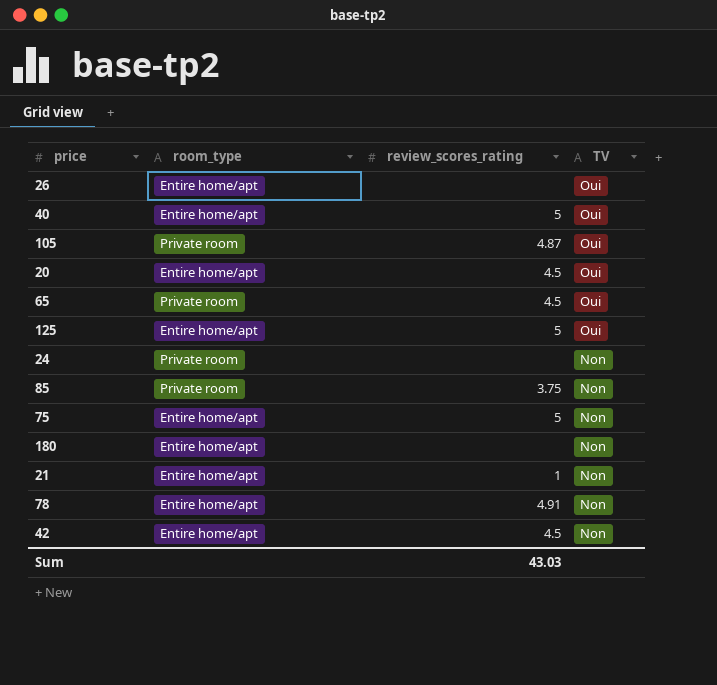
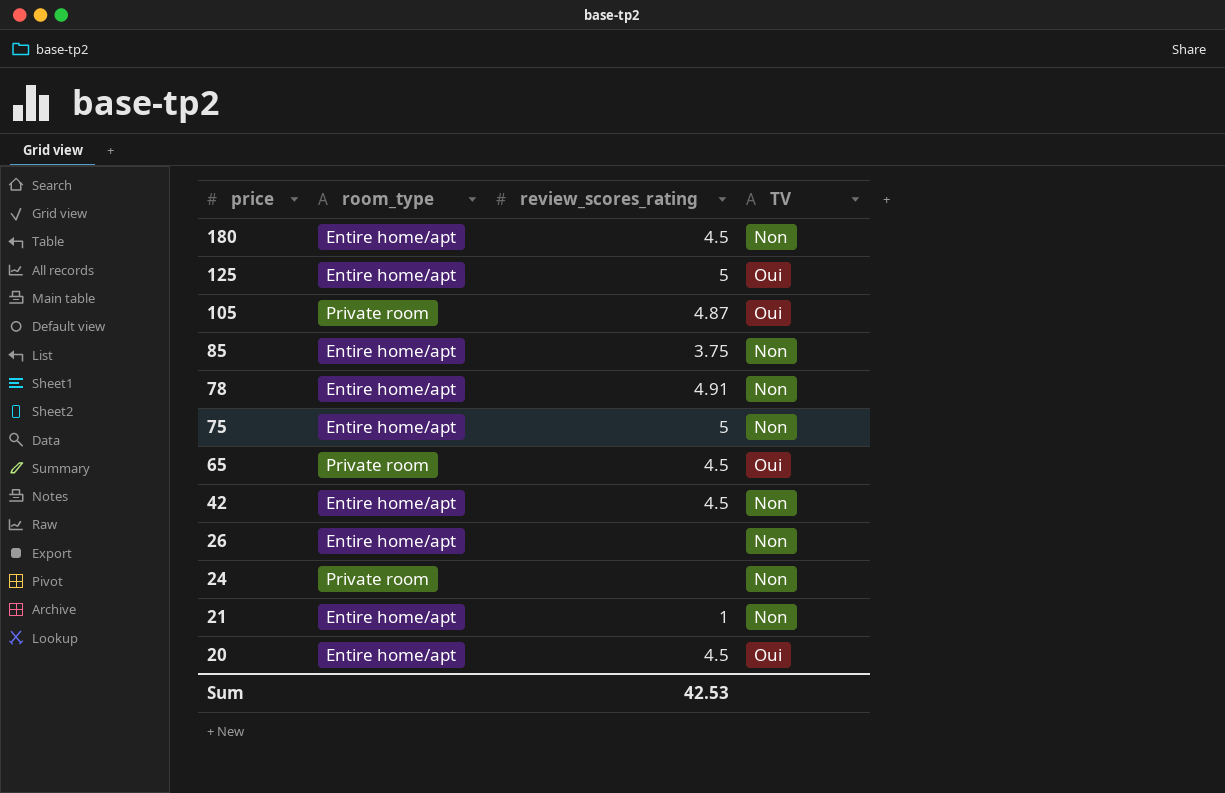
row order: TV descending -> price descending
row 40: Entire home/apt | 5 | Oui -> none
180 | review_scores_rating: none -> 4.5
85 | room_type: Private room -> Entire home/apt
26 | TV: Oui -> Non
Sum | review_scores_rating: 43.03 -> 42.53

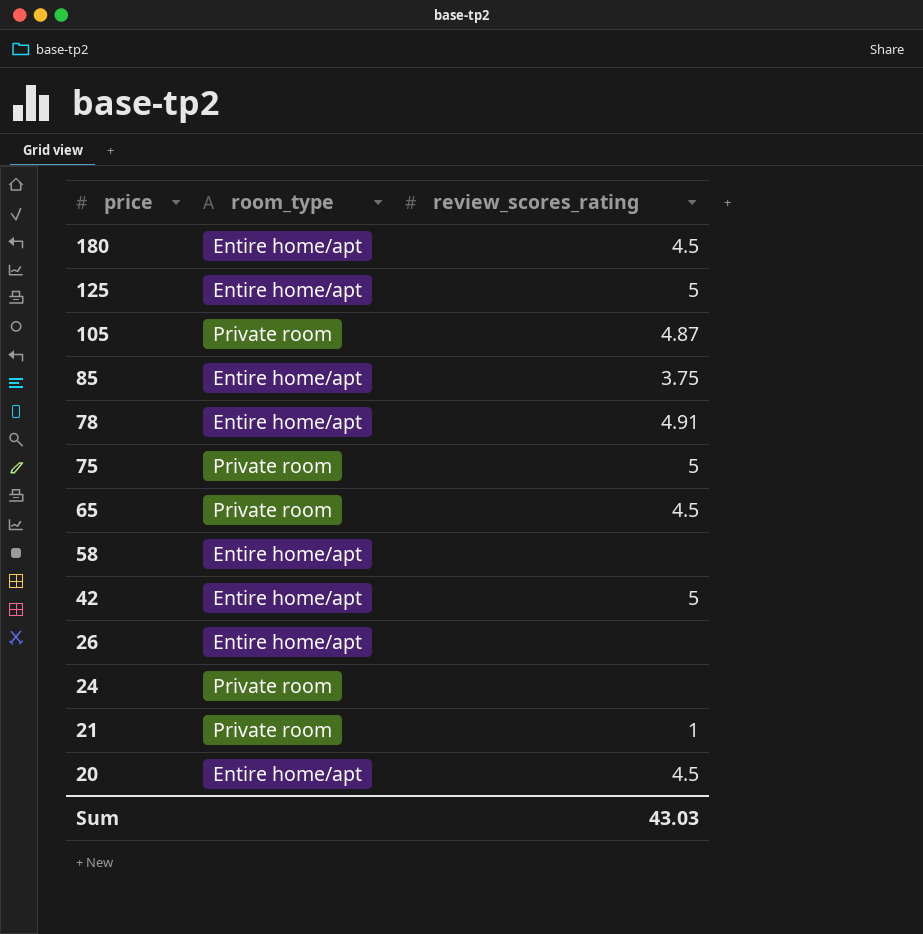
column TV | position: 4 -> none
75 | room_type: Entire home/apt -> Private room
row 58: none -> Entire home/apt | none
42 | review_scores_rating: 4.5 -> 5
21 | room_type: Entire home/apt -> Private room
Sum | review_scores_rating: 42.53 -> 43.03

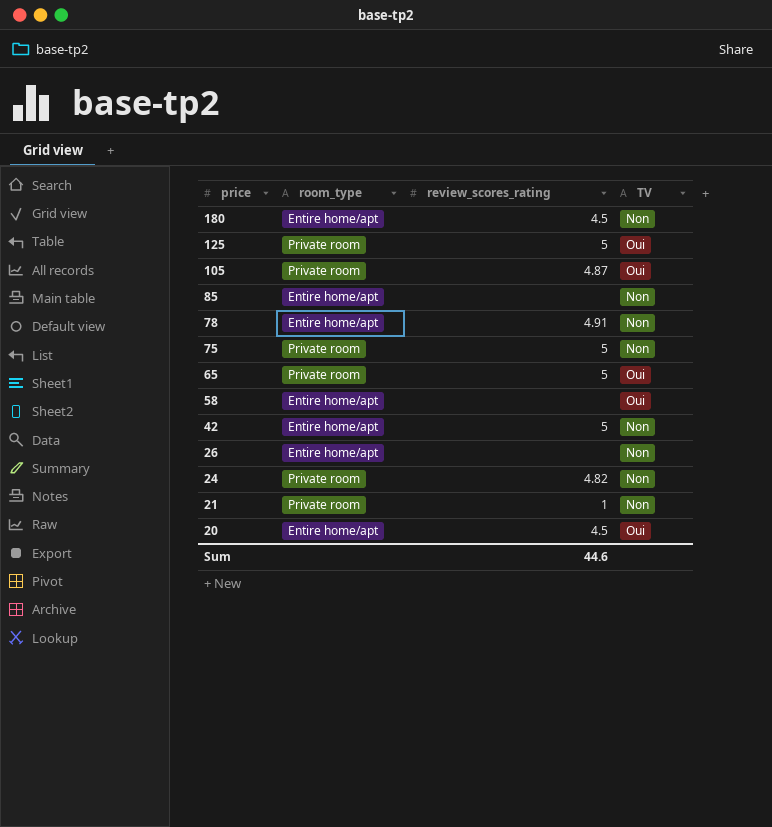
column TV | position: none -> 4
125 | room_type: Entire home/apt -> Private room
85 | review_scores_rating: 3.75 -> none
65 | review_scores_rating: 4.5 -> 5
24 | review_scores_rating: none -> 4.82
Sum | review_scores_rating: 43.03 -> 44.6

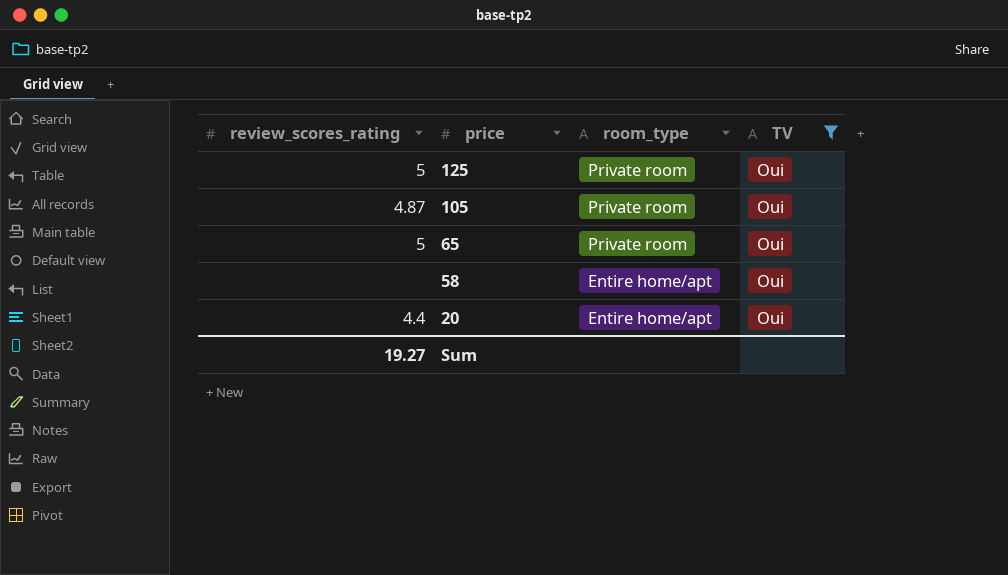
filter: none -> TV = Oui
column review_scores_rating | position: 3 -> 1
20 | review_scores_rating: 4.5 -> 4.4
Sum | review_scores_rating: 44.6 -> 19.27

